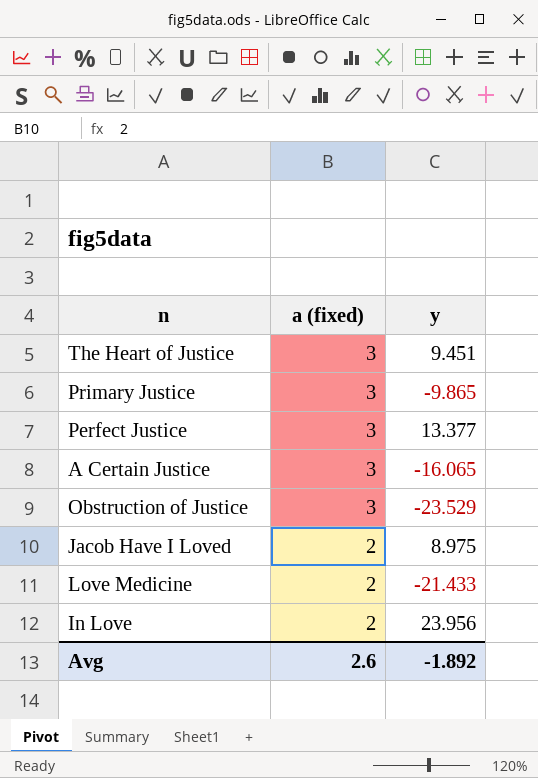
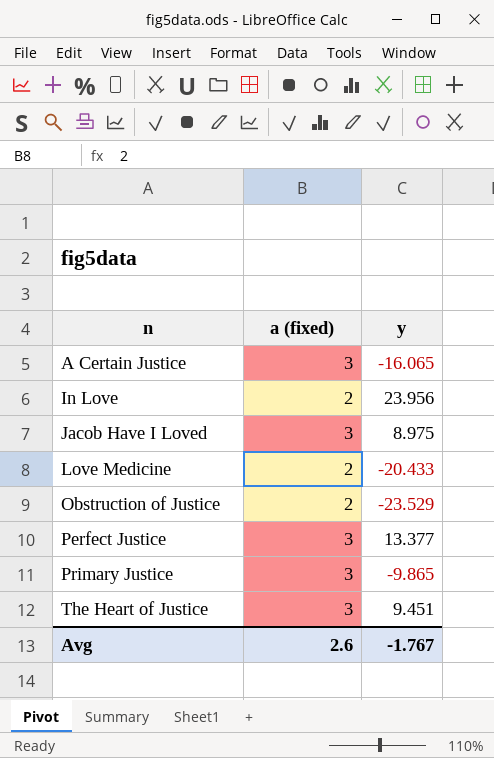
row order: a (fixed) descending -> n ascending
Jacob Have I Loved | a (fixed): 2 -> 3
Love Medicine | y: -21.433 -> -20.433
Obstruction of Justice | a (fixed): 3 -> 2
Avg | y: -1.892 -> -1.767

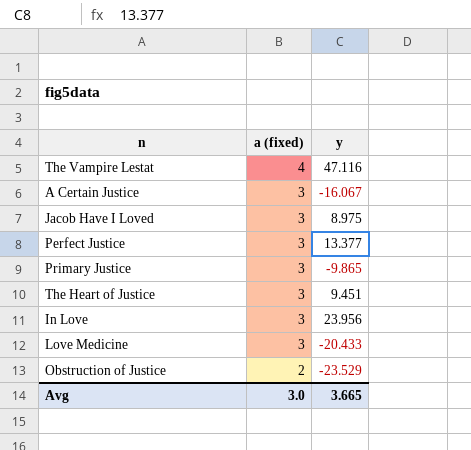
row order: n ascending -> a (fixed) descending
row The Vampire Lestat: none -> 4 | 47.116
A Certain Justice | y: -16.065 -> -16.067
In Love | a (fixed): 2 -> 3
Love Medicine | a (fixed): 2 -> 3
Avg | a (fixed): 2.6 -> 3.0
Avg | y: -1.767 -> 3.665

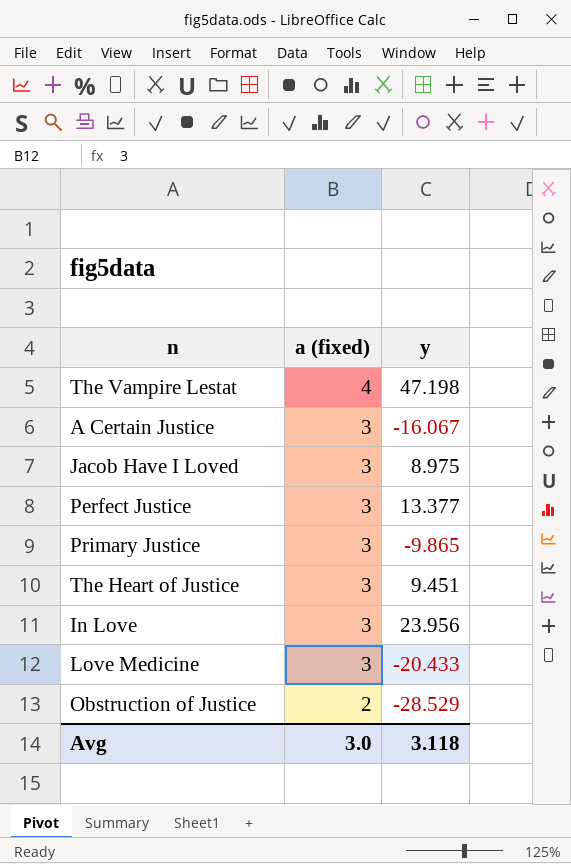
The Vampire Lestat | y: 47.116 -> 47.198
Obstruction of Justice | y: -23.529 -> -28.529
Avg | y: 3.665 -> 3.118

